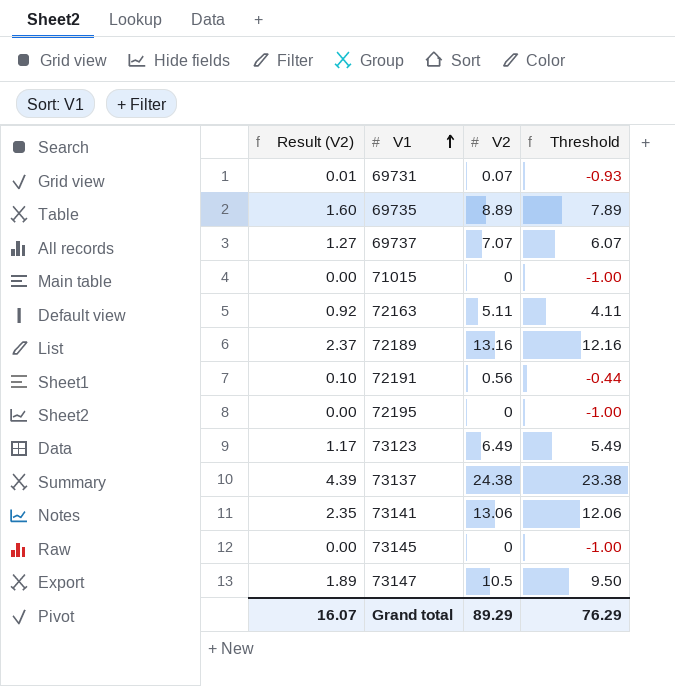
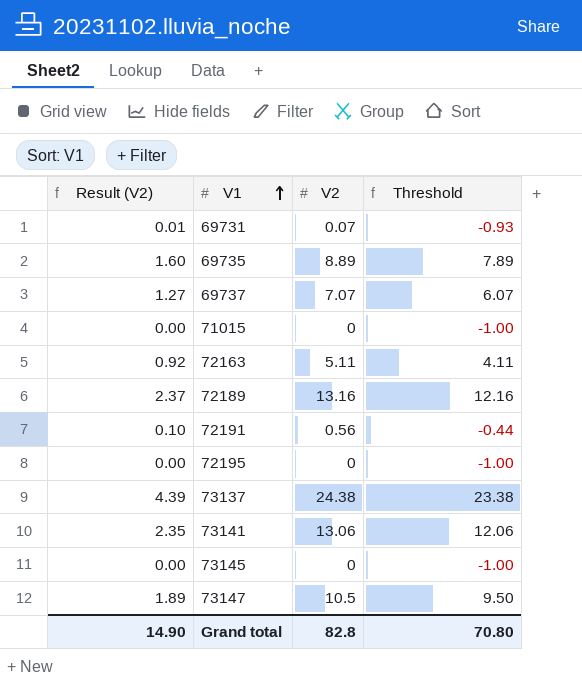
row 73123: 1.17 | 6.49 | 5.49 -> none
Grand total | Result (V2): 16.07 -> 14.90
Grand total | V2: 89.29 -> 82.8
Grand total | Threshold: 76.29 -> 70.80

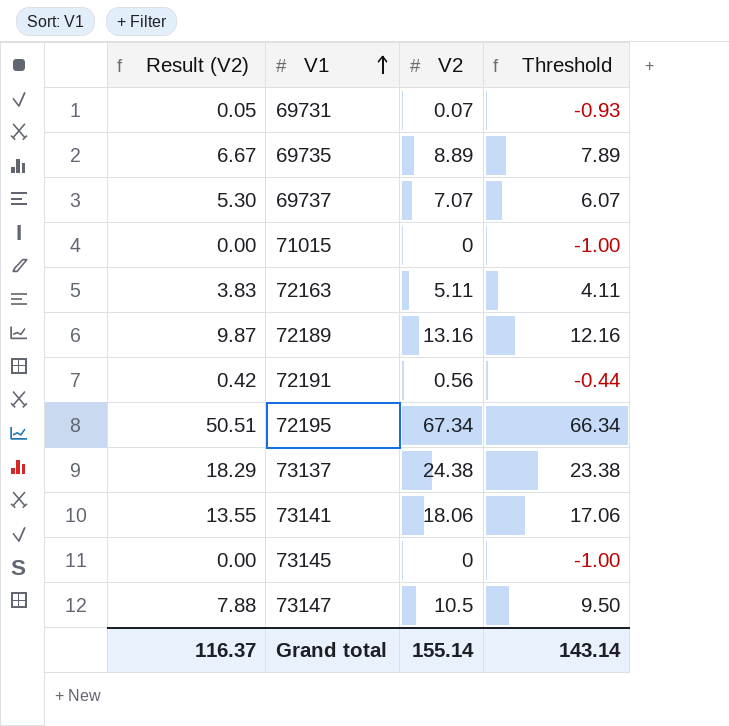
column Result (V2) | formula: [V2] * 0.18 -> [V2] * 0.75
72195 | V2: 0 -> 67.34
72195 | Threshold: -1.00 -> 66.34
73141 | V2: 13.06 -> 18.06
73141 | Threshold: 12.06 -> 17.06
Grand total | Result (V2): 14.90 -> 116.37
Grand total | V2: 82.8 -> 155.14
Grand total | Threshold: 70.80 -> 143.14

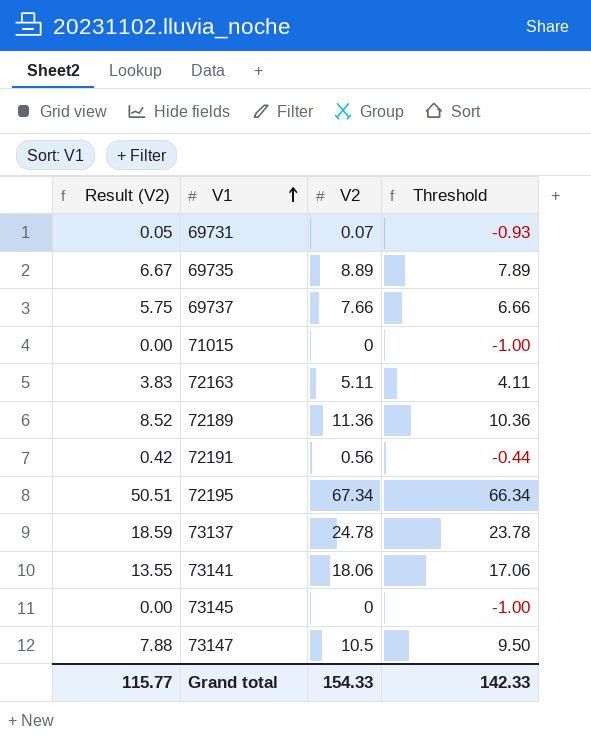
69737 | Result (V2): 5.30 -> 5.75
69737 | V2: 7.07 -> 7.66
69737 | Threshold: 6.07 -> 6.66
72189 | Result (V2): 9.87 -> 8.52
72189 | V2: 13.16 -> 11.36
72189 | Threshold: 12.16 -> 10.36
73137 | Result (V2): 18.29 -> 18.59
73137 | V2: 24.38 -> 24.78
73137 | Threshold: 23.38 -> 23.78
Grand total | Result (V2): 116.37 -> 115.77
Grand total | V2: 155.14 -> 154.33
Grand total | Threshold: 143.14 -> 142.33

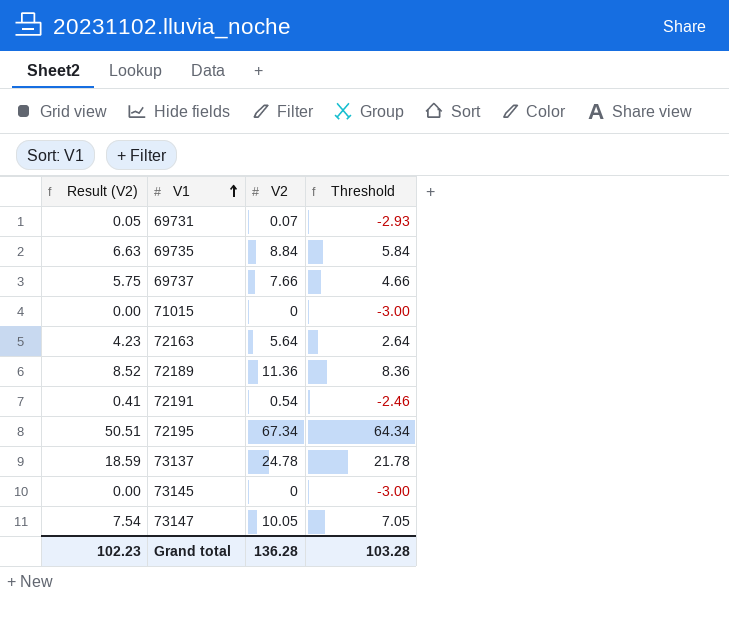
column Threshold | formula: [V2] - 1 -> [V2] - 3
row 73141: 13.55 | 18.06 | 17.06 -> none
69735 | Result (V2): 6.67 -> 6.63
69735 | V2: 8.89 -> 8.84
72163 | Result (V2): 3.83 -> 4.23
72163 | V2: 5.11 -> 5.64
72191 | Result (V2): 0.42 -> 0.41
72191 | V2: 0.56 -> 0.54
73147 | Result (V2): 7.88 -> 7.54
73147 | V2: 10.5 -> 10.05
Grand total | Result (V2): 115.77 -> 102.23
Grand total | V2: 154.33 -> 136.28
Grand total | Threshold: 142.33 -> 103.28

